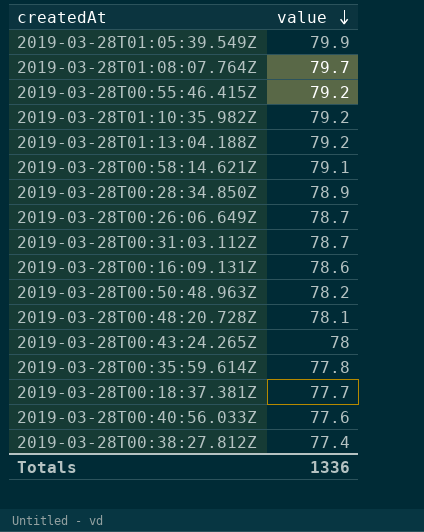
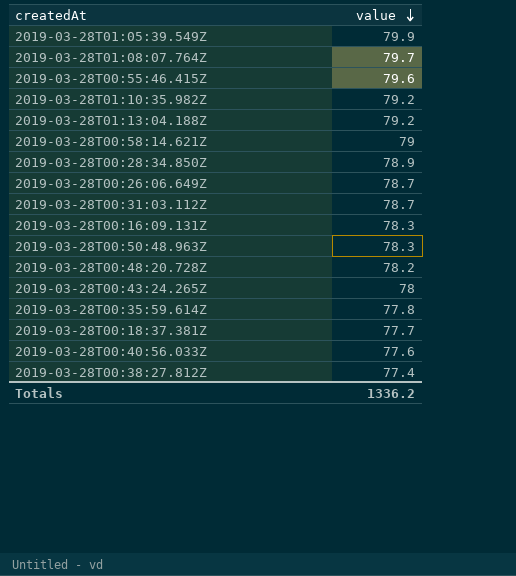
2019-03-28T00:55:46.415Z | value: 79.2 -> 79.6
2019-03-28T00:58:14.621Z | value: 79.1 -> 79
2019-03-28T00:16:09.131Z | value: 78.6 -> 78.3
2019-03-28T00:50:48.963Z | value: 78.2 -> 78.3
2019-03-28T00:48:20.728Z | value: 78.1 -> 78.2
Totals | value: 1336 -> 1336.2

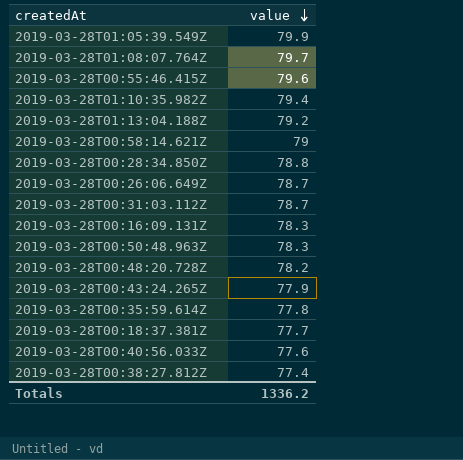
2019-03-28T01:10:35.982Z | value: 79.2 -> 79.4
2019-03-28T00:28:34.850Z | value: 78.9 -> 78.8
2019-03-28T00:43:24.265Z | value: 78 -> 77.9

